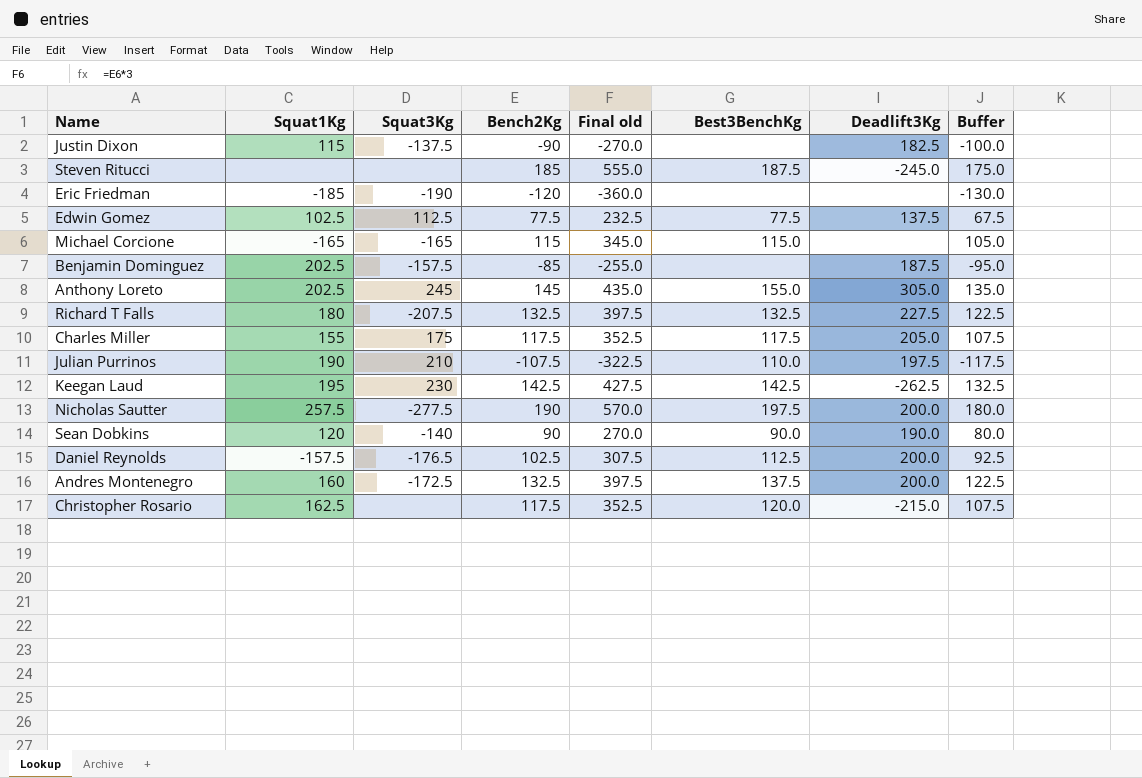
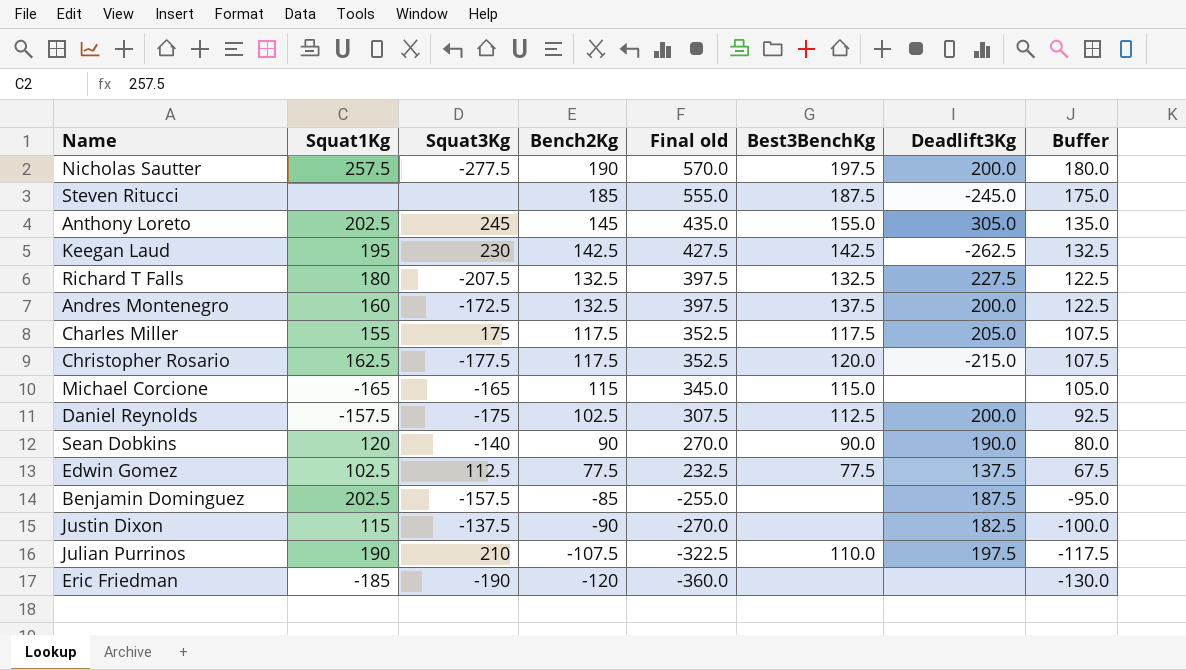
row order: none -> Bench2Kg descending
Christopher Rosario | Squat3Kg: none -> -177.5
Daniel Reynolds | Squat3Kg: -176.5 -> -175

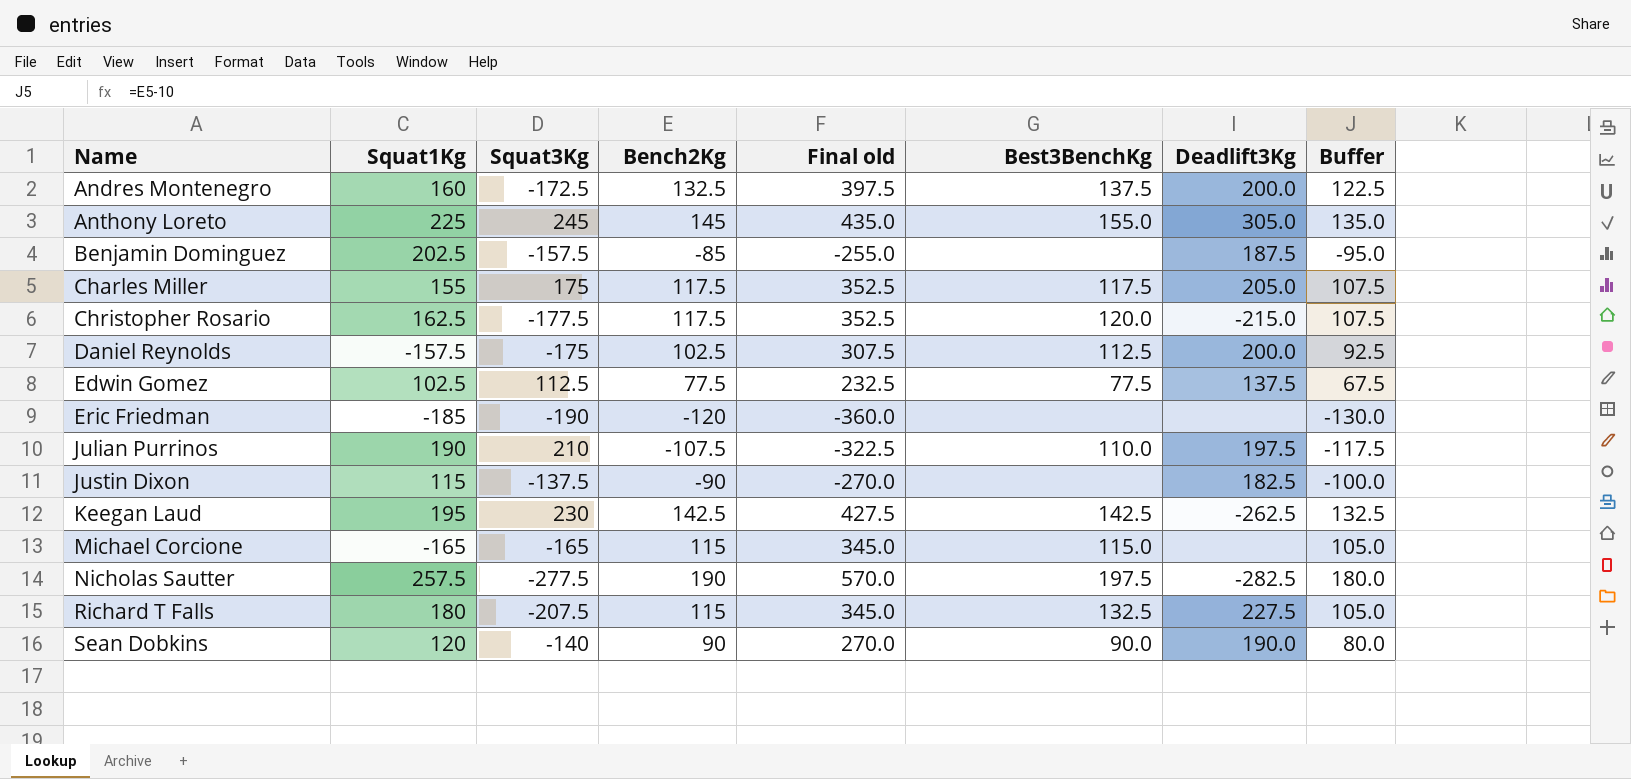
row order: Bench2Kg descending -> Name ascending
row Steven Ritucci: none | none | 185 | 555.0 | 187.5 | -245.0 | 175.0 -> none
Anthony Loreto | Squat1Kg: 202.5 -> 225
Nicholas Sautter | Deadlift3Kg: 200.0 -> -282.5
Richard T Falls | Bench2Kg: 132.5 -> 115
Richard T Falls | Final old: 397.5 -> 345.0
Richard T Falls | Buffer: 122.5 -> 105.0

